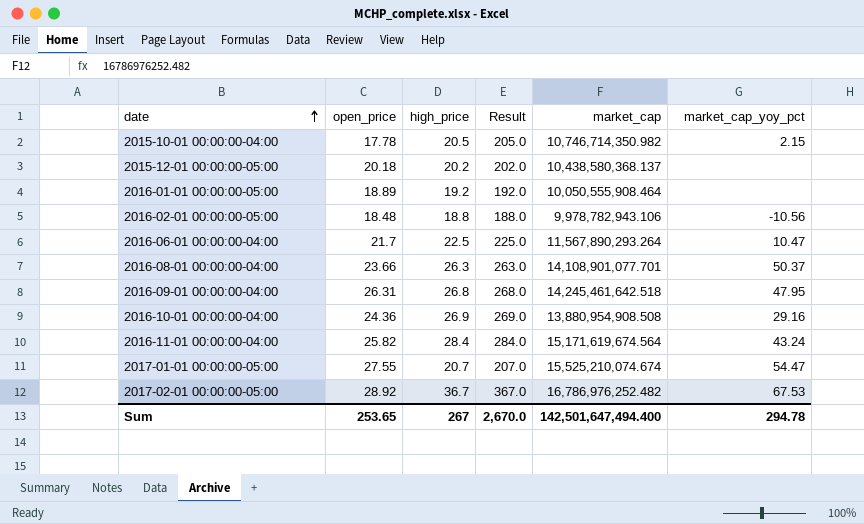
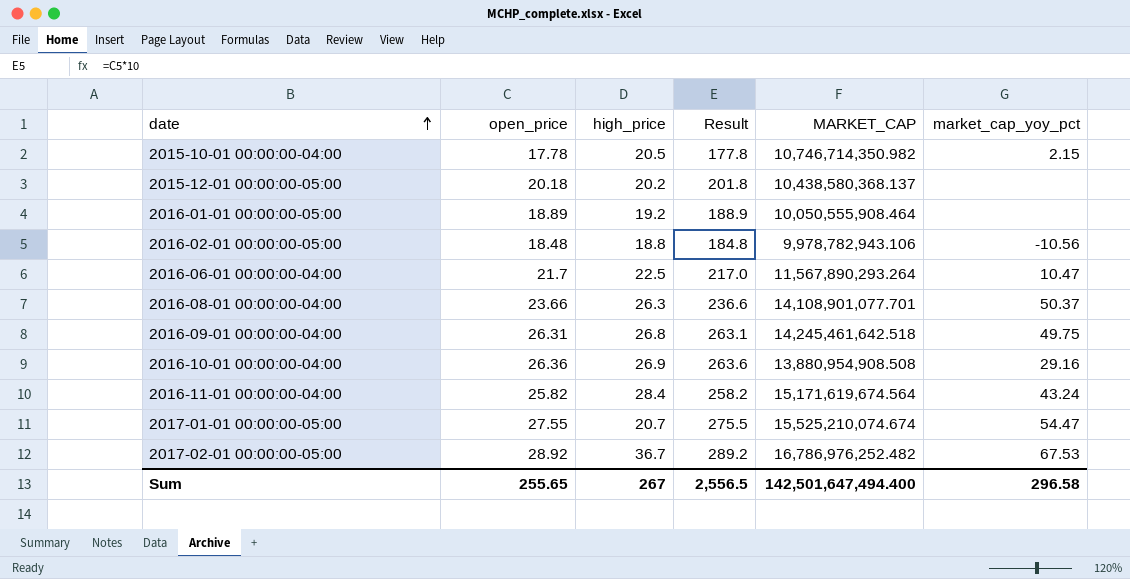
column Result | formula: [high_price] * 10 -> [open_price] * 10
column name: market_cap -> MARKET_CAP
2016-09-01 00:00:00-04:00 | market_cap_yoy_pct: 47.95 -> 49.75
2016-10-01 00:00:00-04:00 | open_price: 24.36 -> 26.36
Sum | open_price: 253.65 -> 255.65
Sum | Result: 2,670.0 -> 2,556.5
Sum | market_cap_yoy_pct: 294.78 -> 296.58

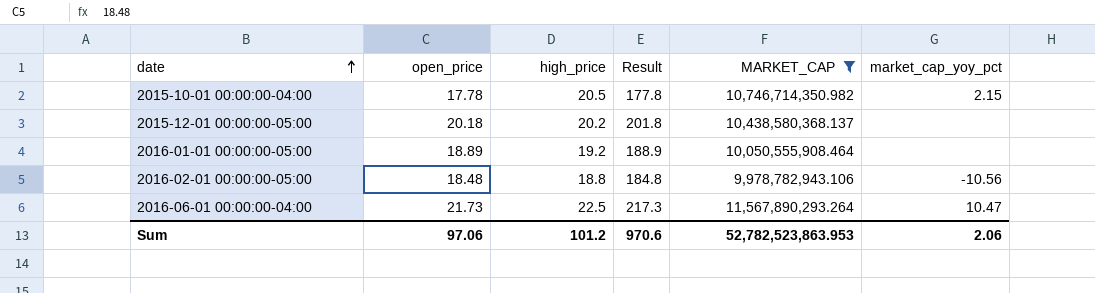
filter: none -> MARKET_CAP <= 11,567,890,293.264
2016-06-01 00:00:00-04:00 | open_price: 21.7 -> 21.73
2016-06-01 00:00:00-04:00 | Result: 217.0 -> 217.3
Sum | open_price: 255.65 -> 97.06
Sum | high_price: 267 -> 101.2
Sum | Result: 2,556.5 -> 970.6
Sum | MARKET_CAP: 142,501,647,494.400 -> 52,782,523,863.953
Sum | market_cap_yoy_pct: 296.58 -> 2.06

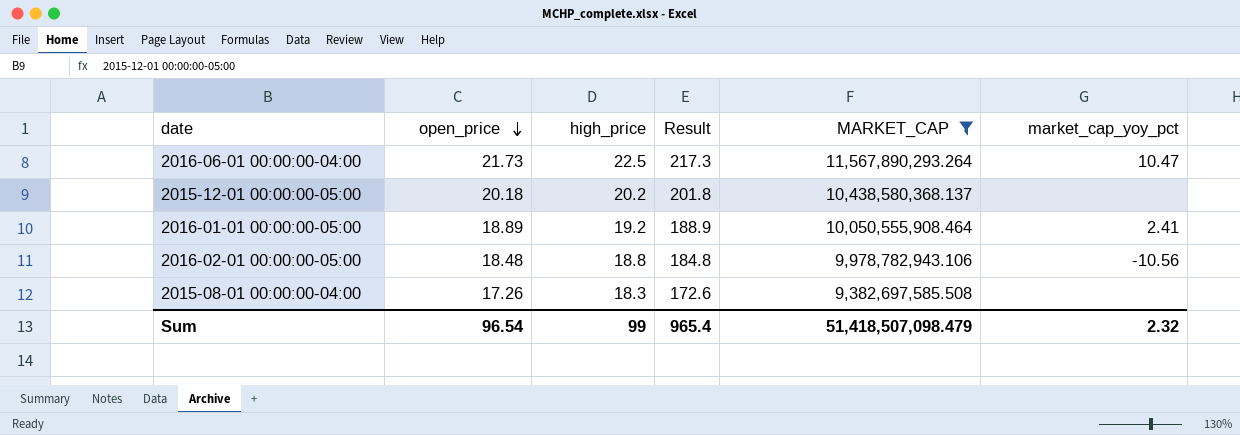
row order: date ascending -> open_price descending
row 2015-10-01 00:00:00-04:00: 17.78 | 20.5 | 177.8 | 10,746,714,350.982 | 2.15 -> none
2016-01-01 00:00:00-05:00 | market_cap_yoy_pct: none -> 2.41
row 2015-08-01 00:00:00-04:00: none -> 17.26 | 18.3 | 172.6 | 9,382,697,585.508 | none
Sum | open_price: 97.06 -> 96.54
Sum | high_price: 101.2 -> 99
Sum | Result: 970.6 -> 965.4
Sum | MARKET_CAP: 52,782,523,863.953 -> 51,418,507,098.479
Sum | market_cap_yoy_pct: 2.06 -> 2.32

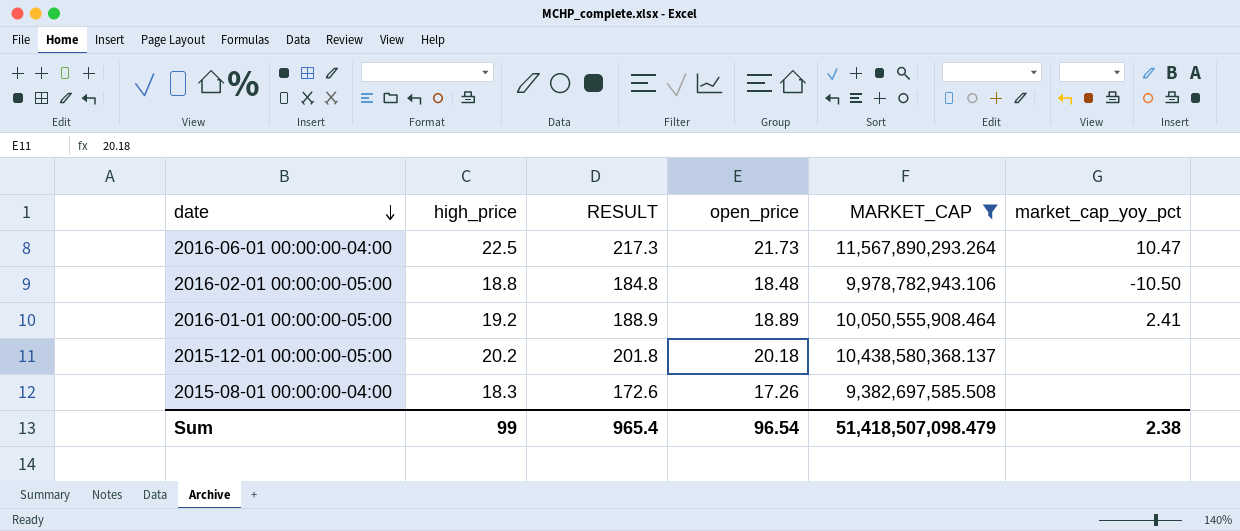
row order: open_price descending -> date descending
column name: Result -> RESULT
column open_price | position: 2 -> 4
2016-02-01 00:00:00-05:00 | market_cap_yoy_pct: -10.56 -> -10.50
Sum | market_cap_yoy_pct: 2.32 -> 2.38

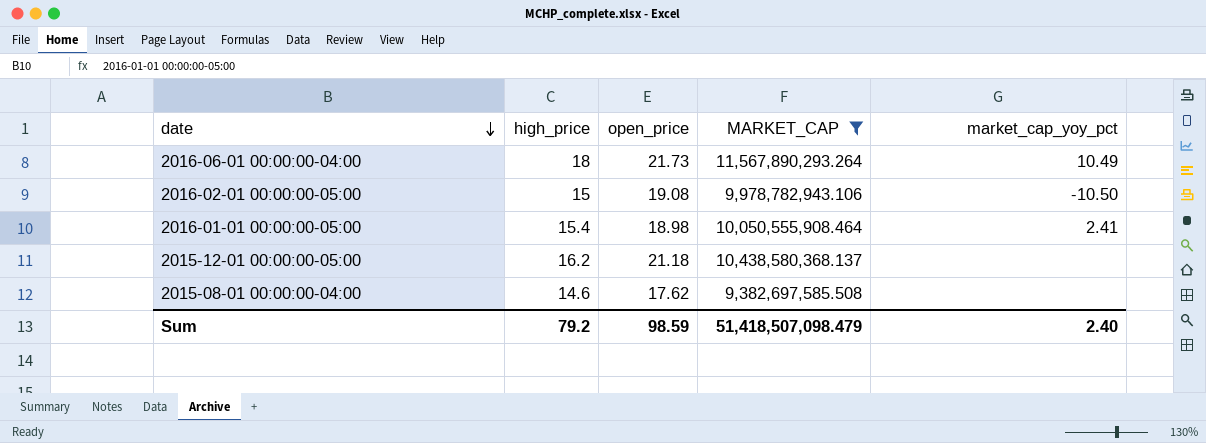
column RESULT | formula: [open_price] * 10 -> none
2016-06-01 00:00:00-04:00 | high_price: 22.5 -> 18
2016-06-01 00:00:00-04:00 | market_cap_yoy_pct: 10.47 -> 10.49
2016-02-01 00:00:00-05:00 | high_price: 18.8 -> 15
2016-02-01 00:00:00-05:00 | open_price: 18.48 -> 19.08
2016-01-01 00:00:00-05:00 | high_price: 19.2 -> 15.4
2016-01-01 00:00:00-05:00 | open_price: 18.89 -> 18.98
2015-12-01 00:00:00-05:00 | high_price: 20.2 -> 16.2
2015-12-01 00:00:00-05:00 | open_price: 20.18 -> 21.18
2015-08-01 00:00:00-04:00 | high_price: 18.3 -> 14.6
2015-08-01 00:00:00-04:00 | open_price: 17.26 -> 17.62
Sum | high_price: 99 -> 79.2
Sum | open_price: 96.54 -> 98.59
Sum | market_cap_yoy_pct: 2.38 -> 2.40

